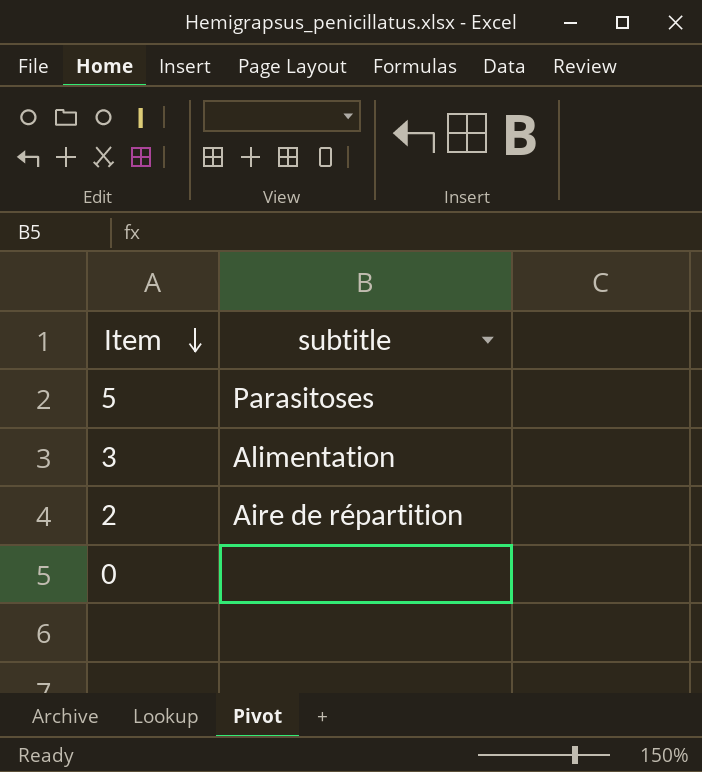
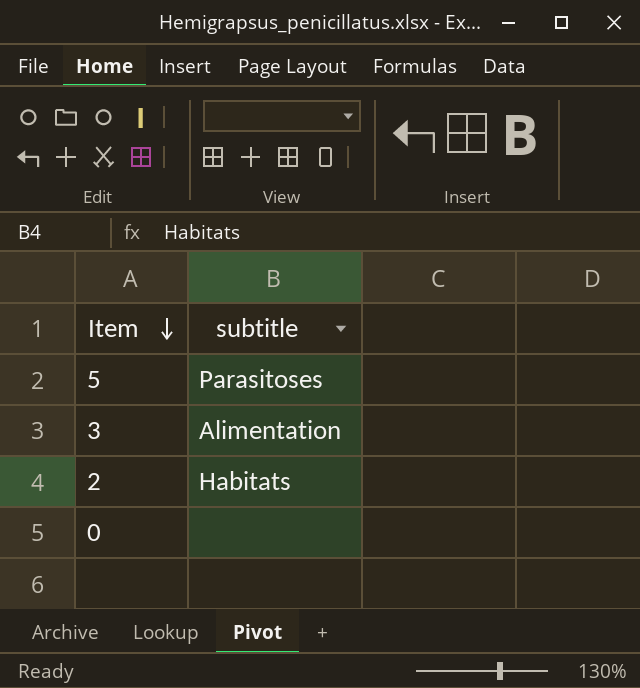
2 | subtitle: Aire de répartition -> Habitats

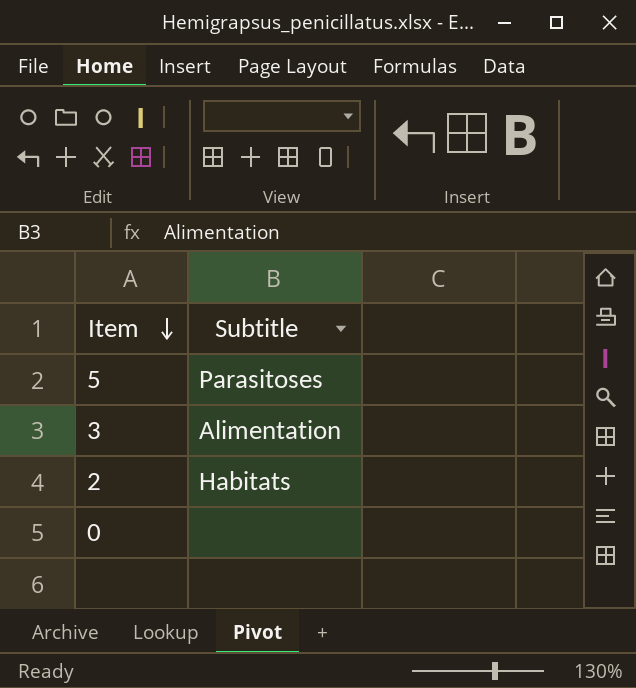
column name: subtitle -> Subtitle

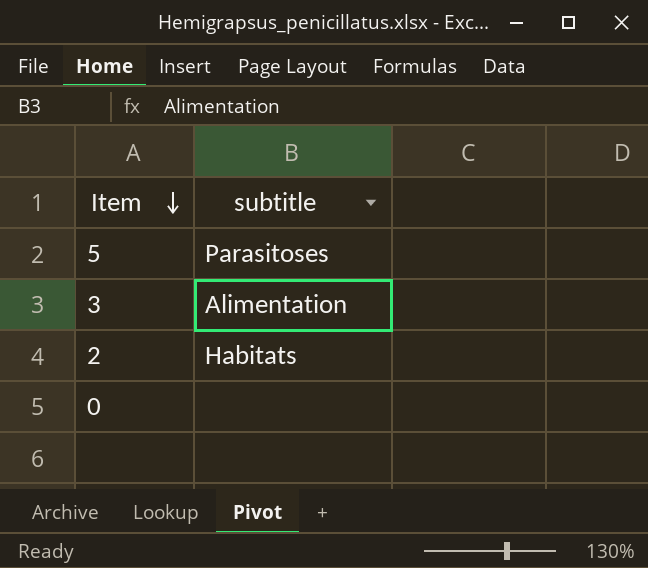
column name: Subtitle -> subtitle

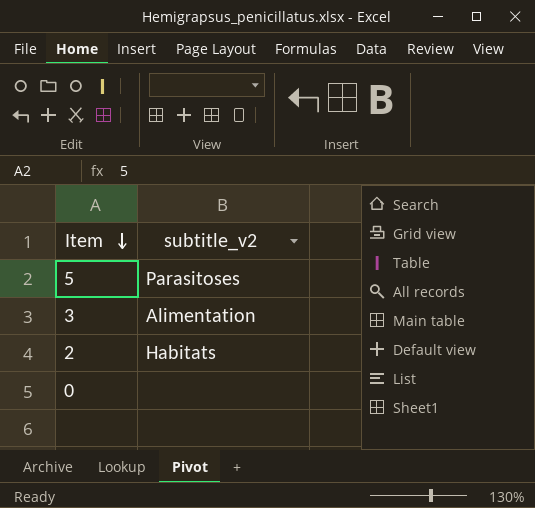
column name: subtitle -> subtitle_v2

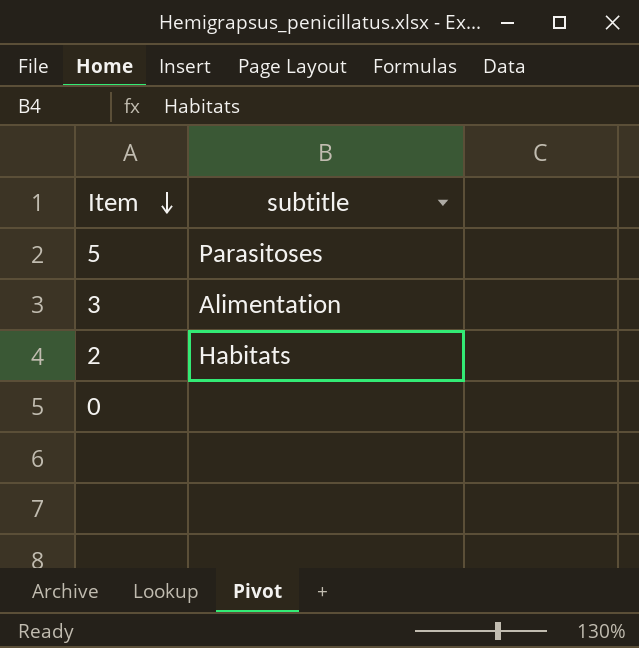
column name: subtitle_v2 -> subtitle

